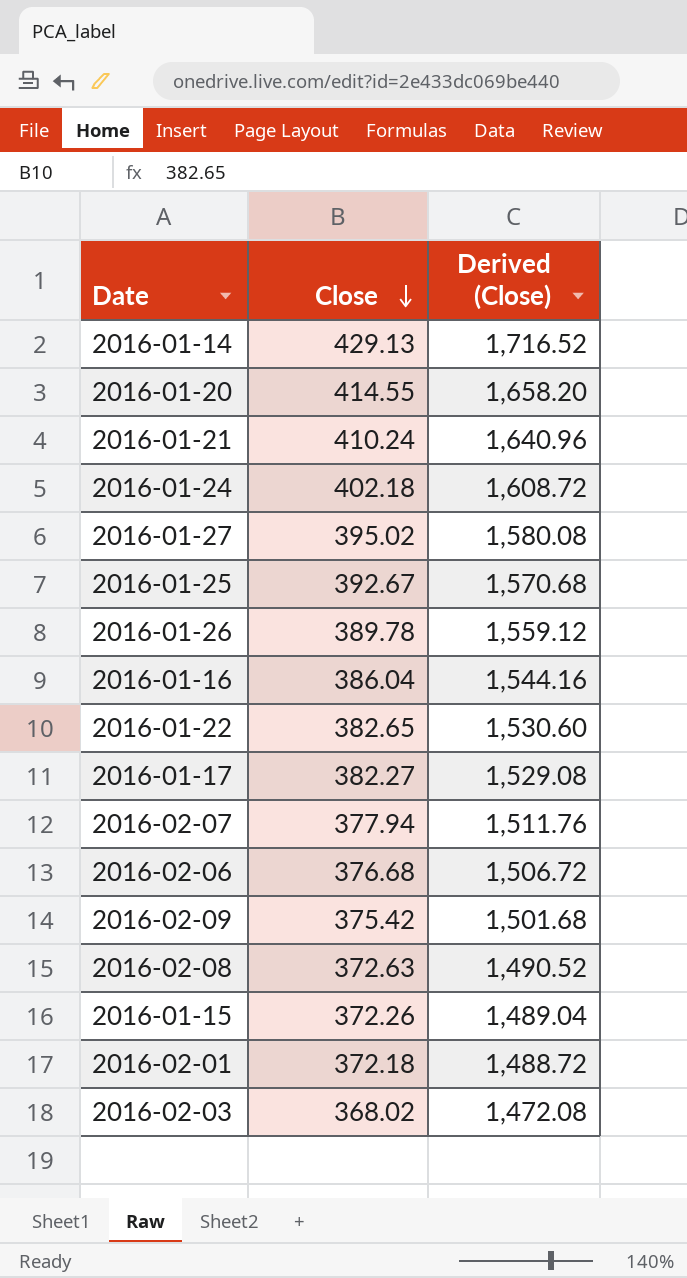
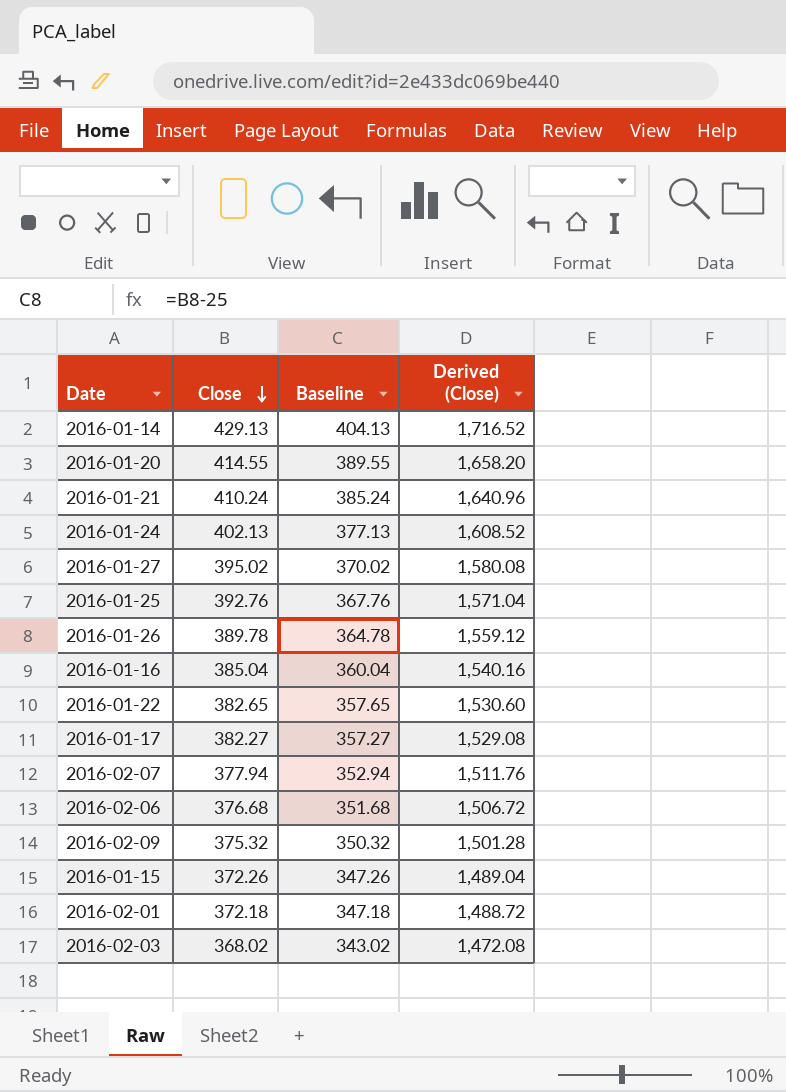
column Baseline | formula: none -> [Close] - 25
row 2016-02-08: 372.63 | 1,490.52 -> none
2016-01-24 | Close: 402.18 -> 402.13
2016-01-24 | Derived (Close): 1,608.72 -> 1,608.52
2016-01-25 | Close: 392.67 -> 392.76
2016-01-25 | Derived (Close): 1,570.68 -> 1,571.04
2016-01-16 | Close: 386.04 -> 385.04
2016-01-16 | Derived (Close): 1,544.16 -> 1,540.16
2016-02-09 | Close: 375.42 -> 375.32
2016-02-09 | Derived (Close): 1,501.68 -> 1,501.28

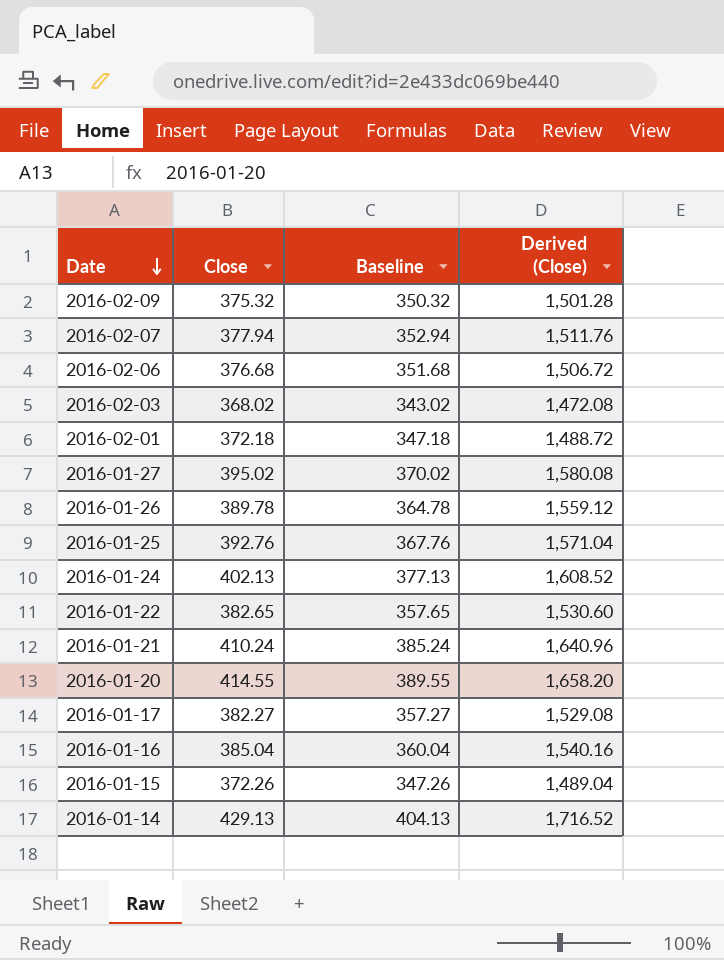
row order: Close descending -> Date descending

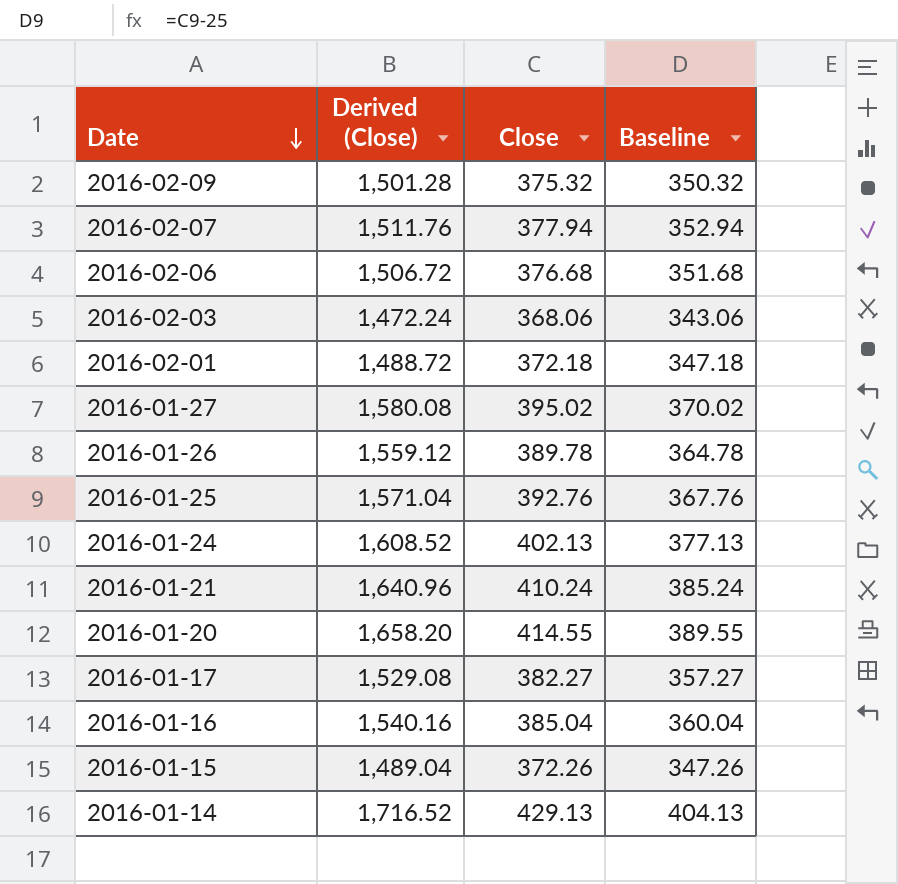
column Derived (Close) | position: 4 -> 2
row 2016-01-22: 382.65 | 357.65 | 1,530.60 -> none
2016-02-03 | Derived (Close): 1,472.08 -> 1,472.24
2016-02-03 | Close: 368.02 -> 368.06
2016-02-03 | Baseline: 343.02 -> 343.06

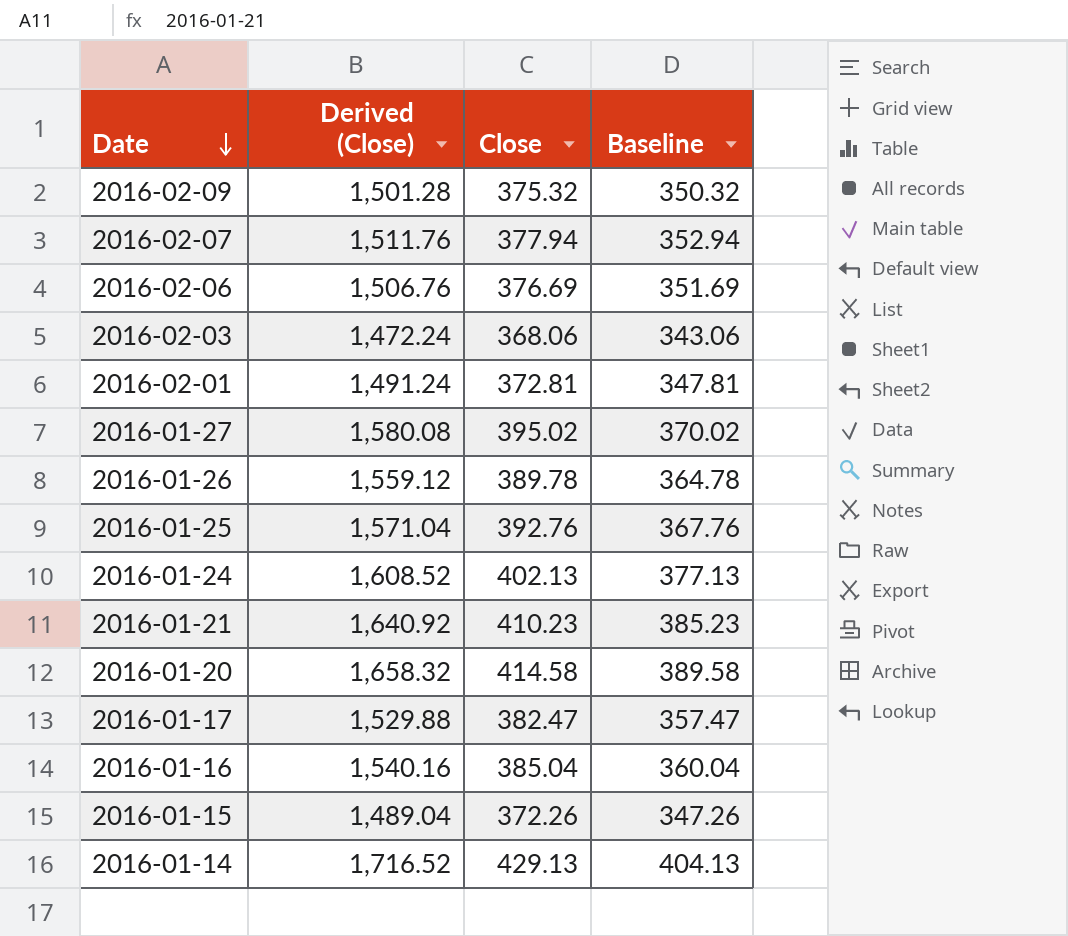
2016-02-06 | Derived (Close): 1,506.72 -> 1,506.76
2016-02-06 | Close: 376.68 -> 376.69
2016-02-06 | Baseline: 351.68 -> 351.69
2016-02-01 | Derived (Close): 1,488.72 -> 1,491.24
2016-02-01 | Close: 372.18 -> 372.81
2016-02-01 | Baseline: 347.18 -> 347.81
2016-01-21 | Derived (Close): 1,640.96 -> 1,640.92
2016-01-21 | Close: 410.24 -> 410.23
2016-01-21 | Baseline: 385.24 -> 385.23
2016-01-20 | Derived (Close): 1,658.20 -> 1,658.32
2016-01-20 | Close: 414.55 -> 414.58
2016-01-20 | Baseline: 389.55 -> 389.58
2016-01-17 | Derived (Close): 1,529.08 -> 1,529.88
2016-01-17 | Close: 382.27 -> 382.47
2016-01-17 | Baseline: 357.27 -> 357.47

